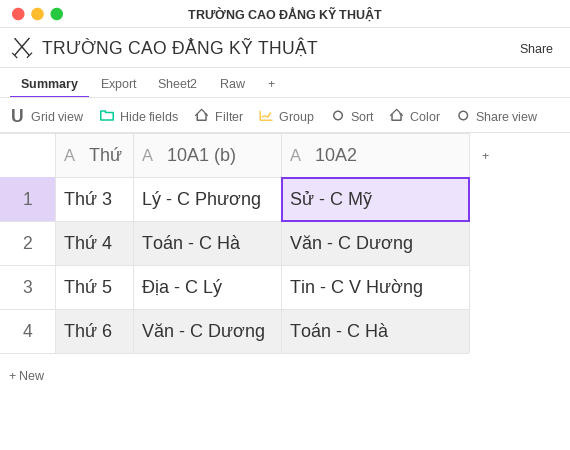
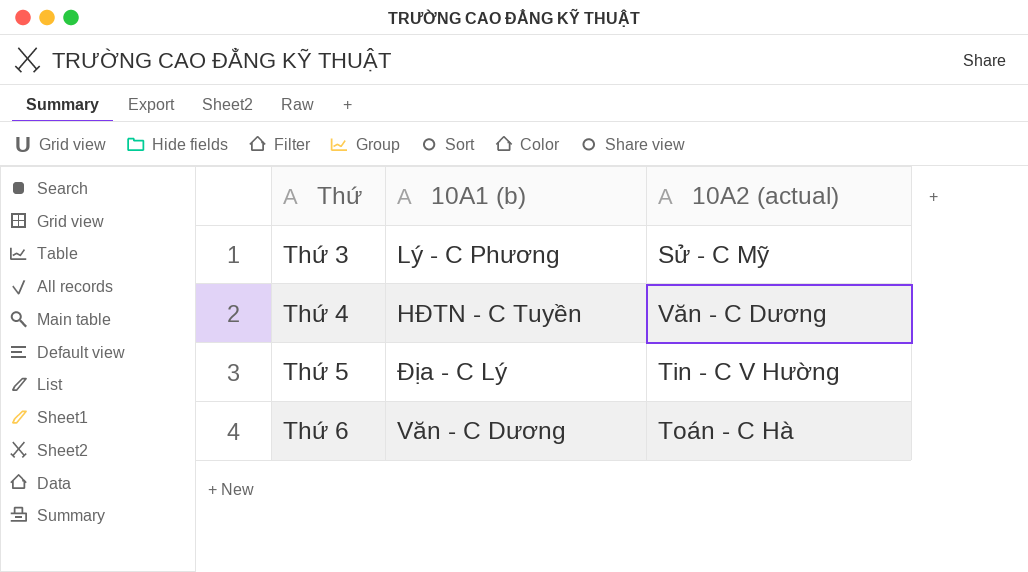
column name: 10A2 -> 10A2 (actual)
Thứ 4 | 10A1 (b): Toán - C Hà -> HĐTN - C Tuyền

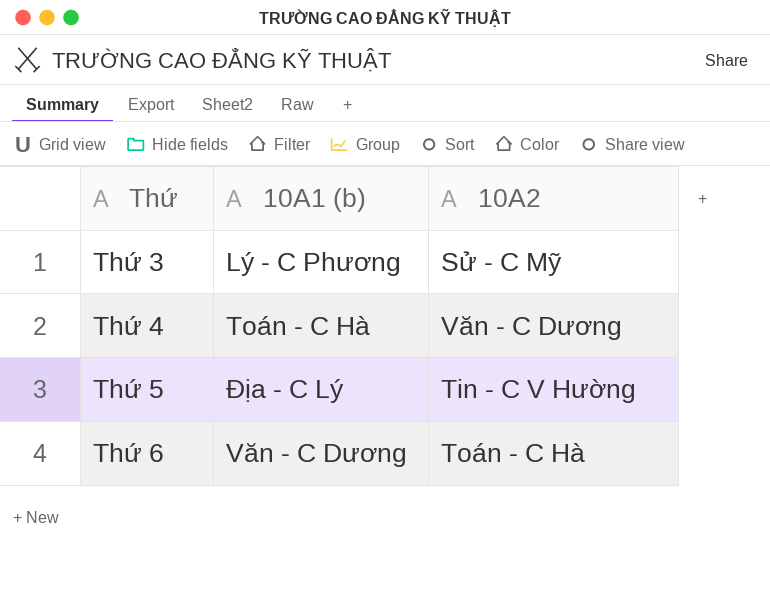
column name: 10A2 (actual) -> 10A2
Thứ 4 | 10A1 (b): HĐTN - C Tuyền -> Toán - C Hà

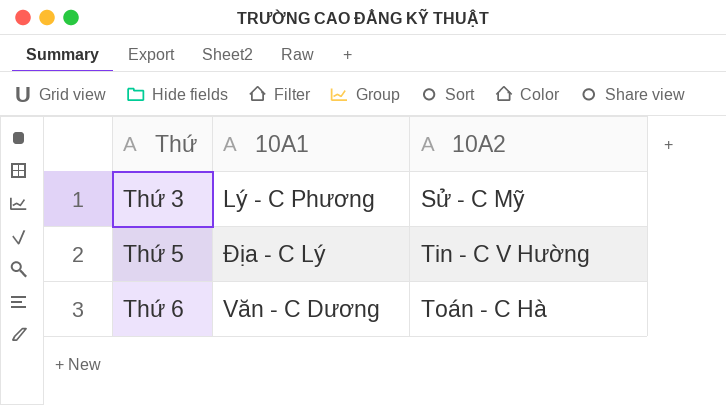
column name: 10A1 (b) -> 10A1
row Thứ 4: Toán - C Hà | Văn - C Dương -> none

